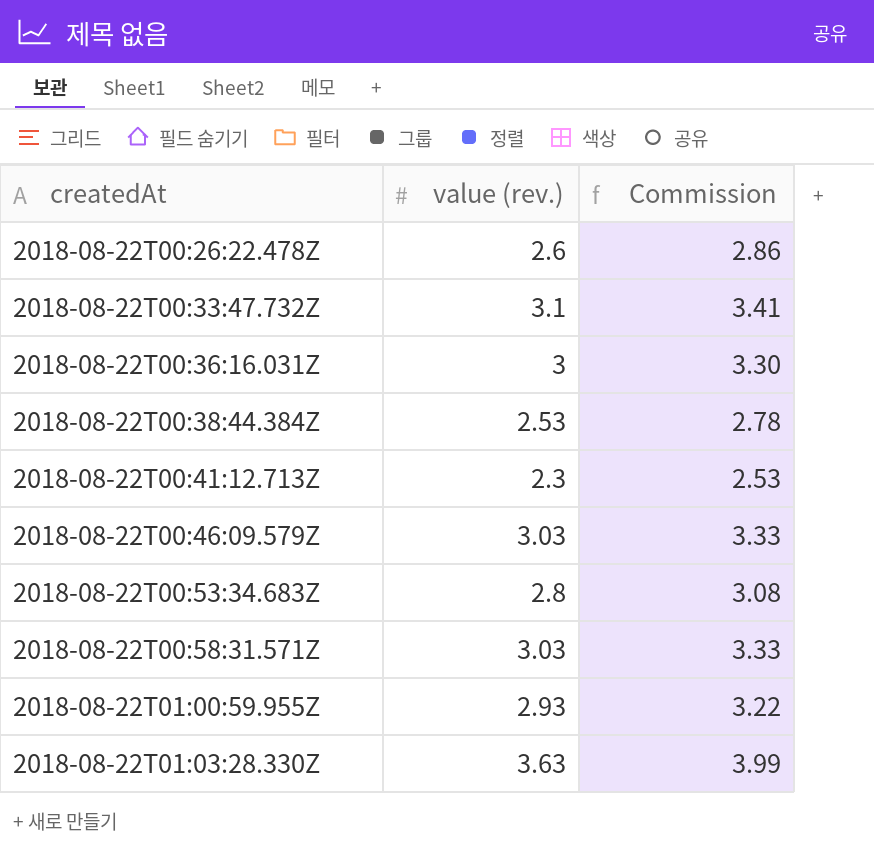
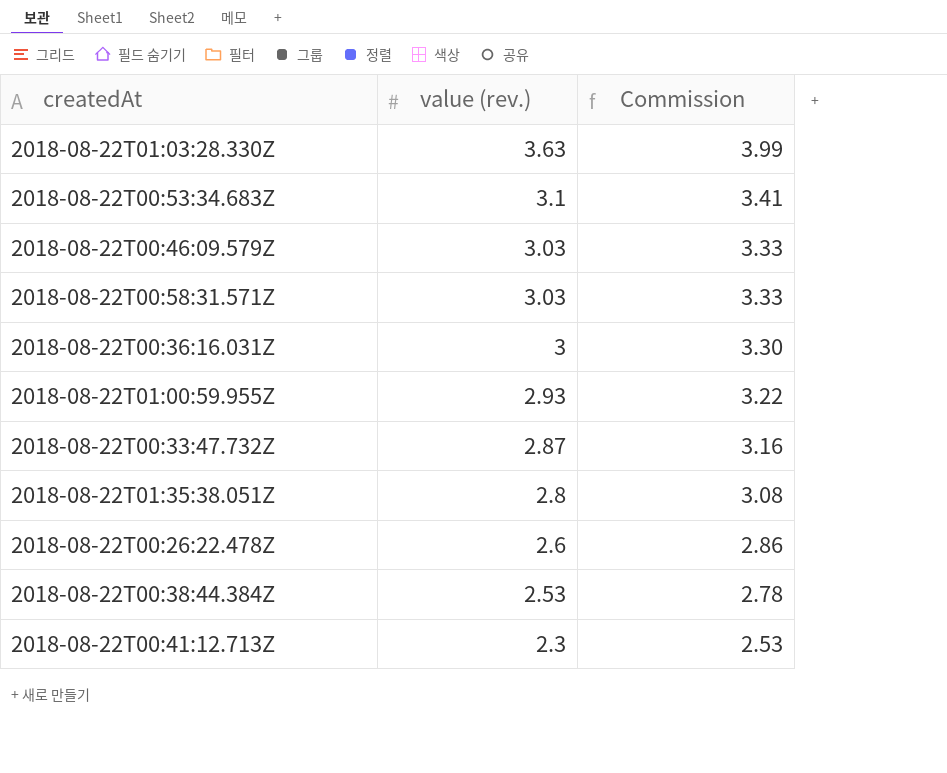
row order: createdAt ascending -> value (rev.) descending
2018-08-22T00:53:34.683Z | value (rev.): 2.8 -> 3.1
2018-08-22T00:53:34.683Z | Commission: 3.08 -> 3.41
2018-08-22T00:33:47.732Z | value (rev.): 3.1 -> 2.87
2018-08-22T00:33:47.732Z | Commission: 3.41 -> 3.16
row 2018-08-22T01:35:38.051Z: none -> 2.8 | 3.08

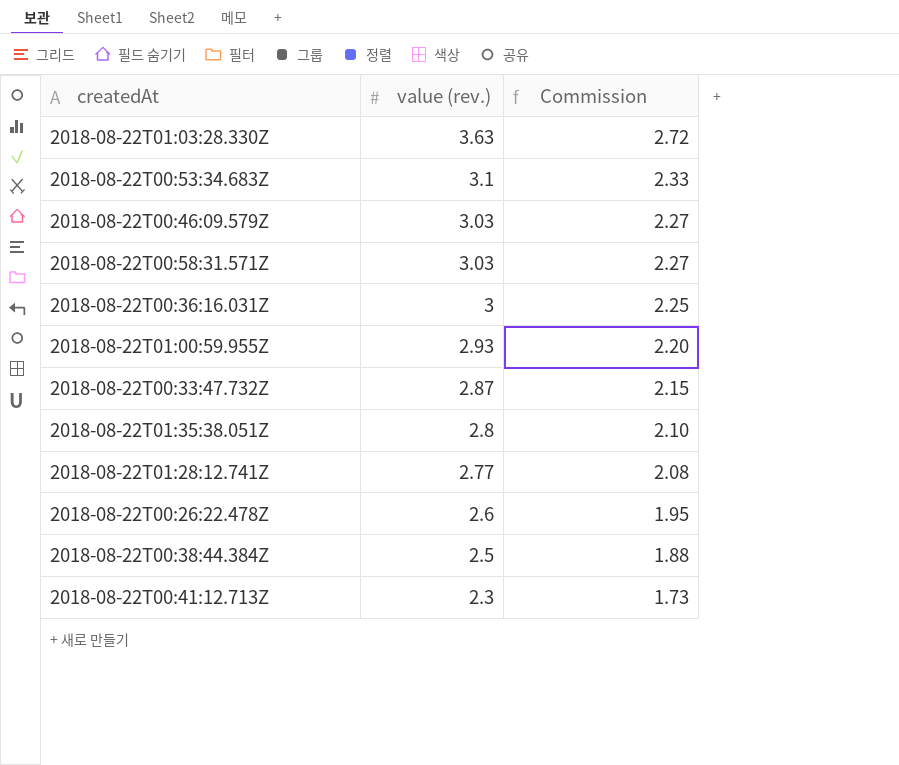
column Commission | formula: [value (rev.)] * 1.1 -> [value (rev.)] * 0.75
row 2018-08-22T01:28:12.741Z: none -> 2.77 | 2.08
2018-08-22T00:38:44.384Z | value (rev.): 2.53 -> 2.5

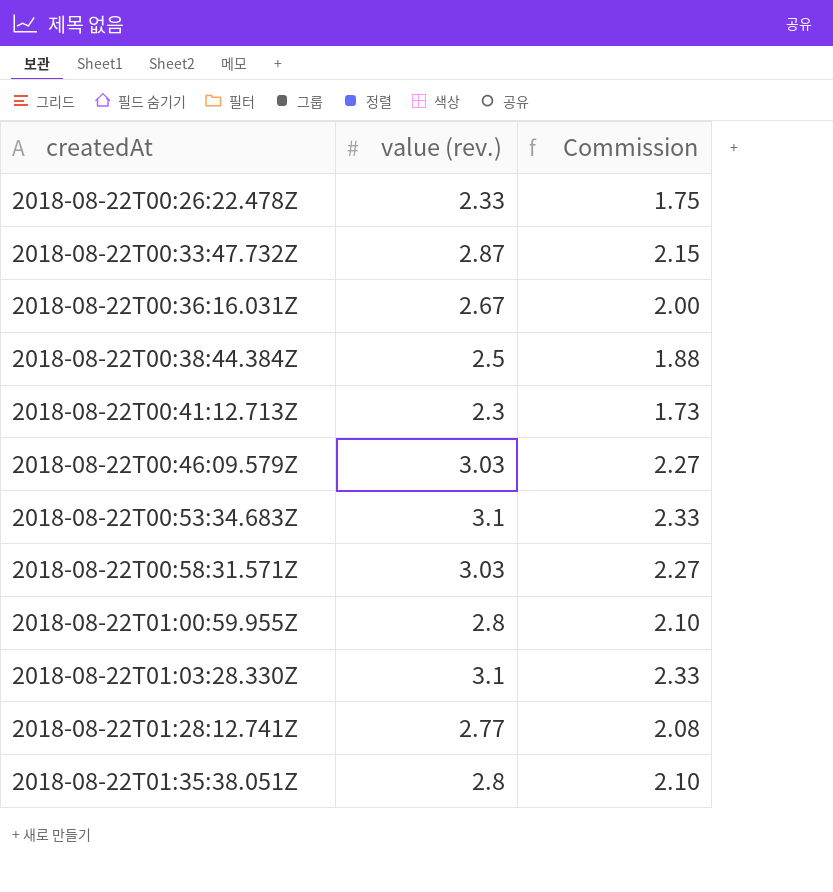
row order: value (rev.) descending -> createdAt ascending
2018-08-22T00:26:22.478Z | value (rev.): 2.6 -> 2.33
2018-08-22T00:26:22.478Z | Commission: 1.95 -> 1.75
2018-08-22T00:36:16.031Z | value (rev.): 3 -> 2.67
2018-08-22T00:36:16.031Z | Commission: 2.25 -> 2.00
2018-08-22T01:00:59.955Z | value (rev.): 2.93 -> 2.8
2018-08-22T01:00:59.955Z | Commission: 2.20 -> 2.10
2018-08-22T01:03:28.330Z | value (rev.): 3.63 -> 3.1
2018-08-22T01:03:28.330Z | Commission: 2.72 -> 2.33

